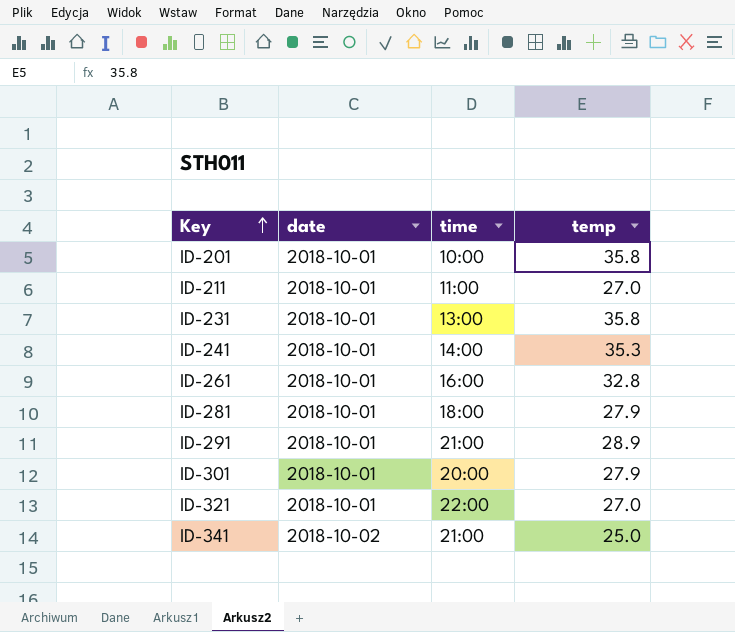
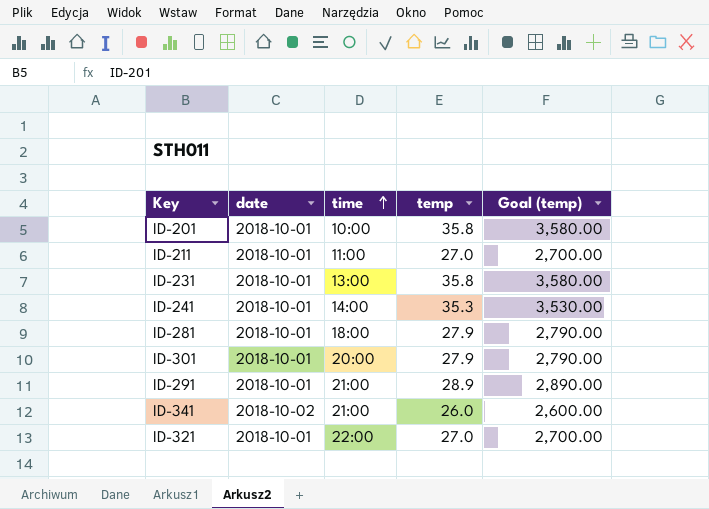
row order: Key ascending -> time ascending
column Goal (temp) | formula: none -> [temp] * 100
row ID-261: 2018-10-01 | 16:00 | 32.8 -> none
ID-341 | temp: 25.0 -> 26.0

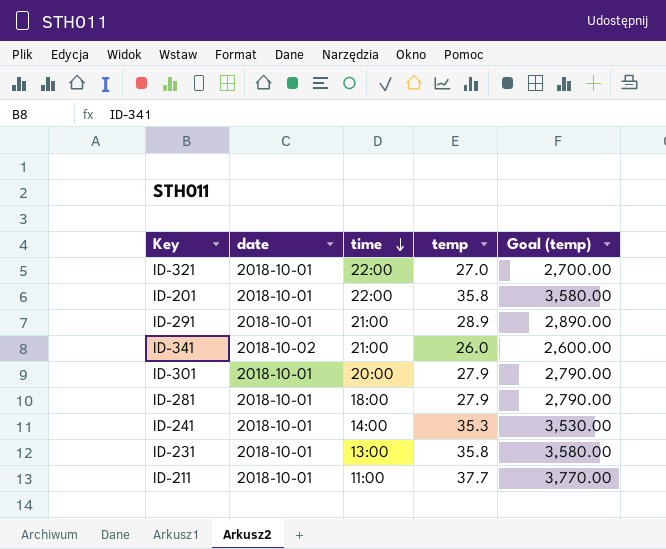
row order: time ascending -> time descending
ID-201 | time: 10:00 -> 22:00
ID-211 | temp: 27.0 -> 37.7
ID-211 | Goal (temp): 2,700.00 -> 3,770.00

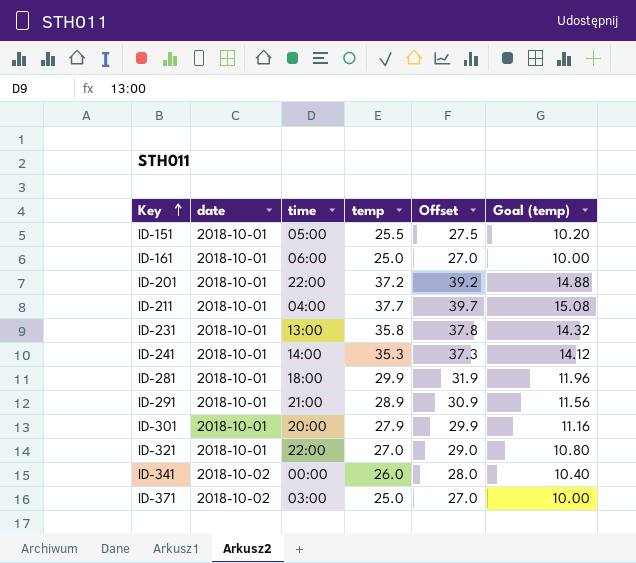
row order: time descending -> Key ascending
column Offset | formula: none -> [temp] + 2
column Goal (temp) | formula: [temp] * 100 -> [temp] * 0.4
row ID-151: none -> 2018-10-01 | 05:00 | 25.5 | 27.5 | 10.20
row ID-161: none -> 2018-10-01 | 06:00 | 25.0 | 27.0 | 10.00
ID-201 | temp: 35.8 -> 37.2
ID-211 | time: 11:00 -> 04:00
ID-281 | temp: 27.9 -> 29.9
ID-341 | time: 21:00 -> 00:00
row ID-371: none -> 2018-10-02 | 03:00 | 25.0 | 27.0 | 10.00

